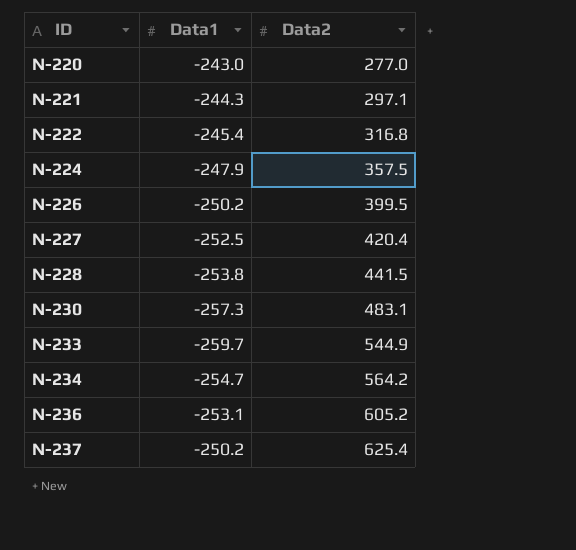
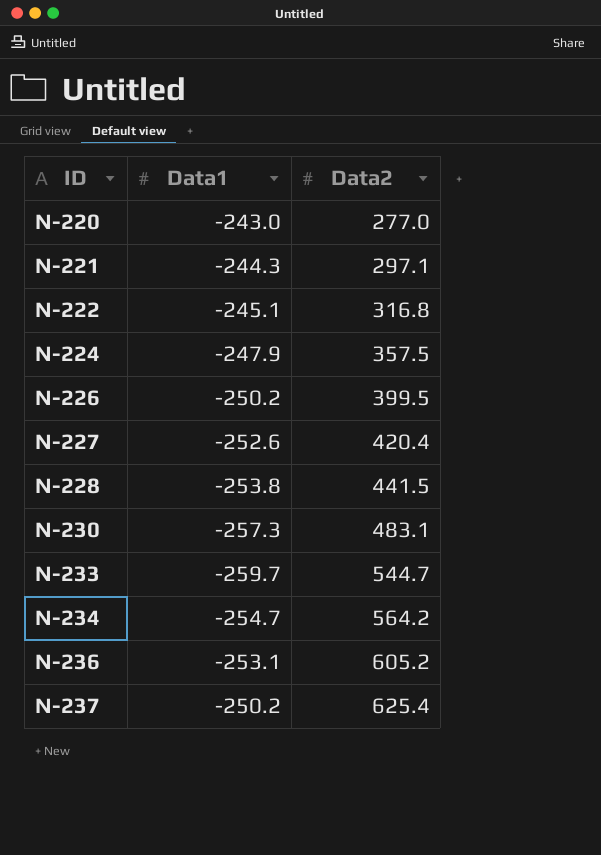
N-222 | Data1: -245.4 -> -245.1
N-227 | Data1: -252.5 -> -252.6
N-233 | Data2: 544.9 -> 544.7

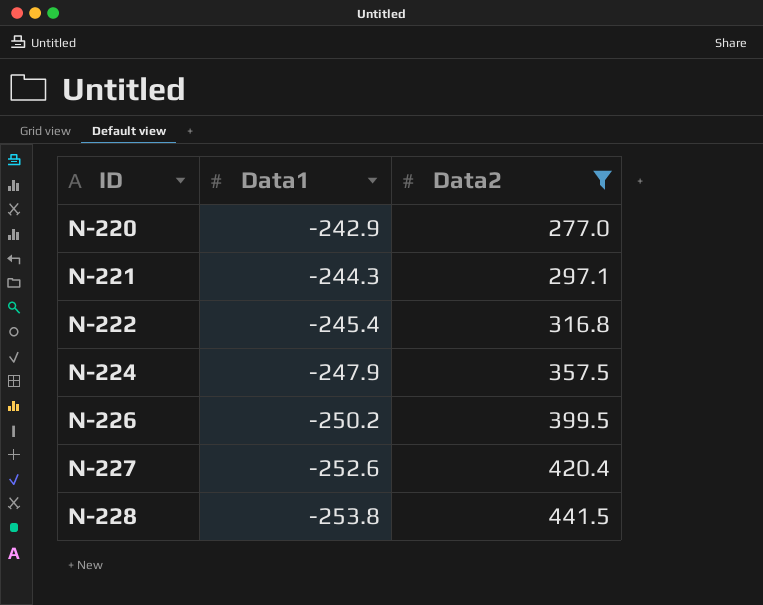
filter: none -> Data2 <= 441.5
N-220 | Data1: -243.0 -> -242.9
N-222 | Data1: -245.1 -> -245.4

